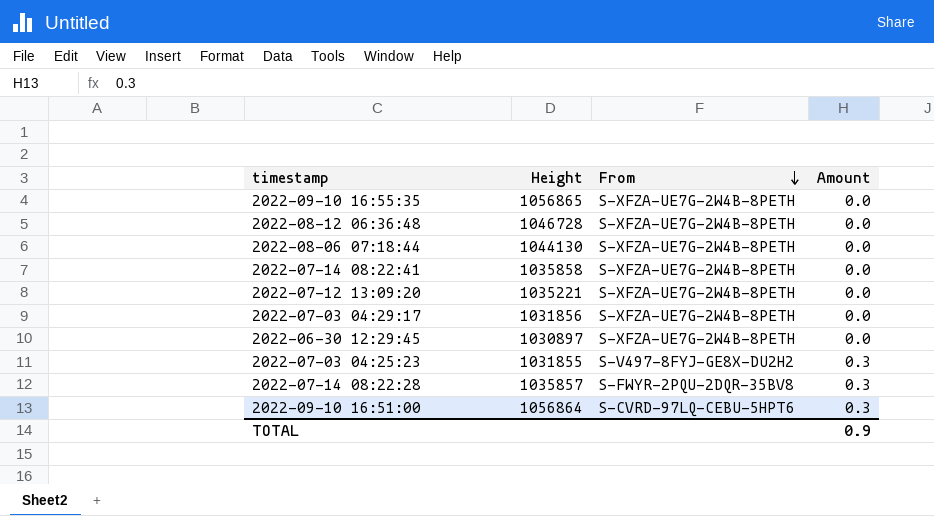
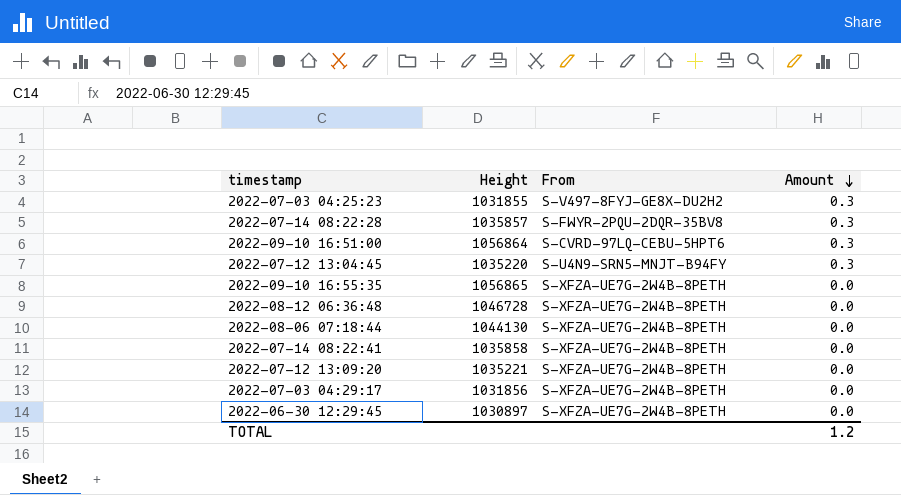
row order: From descending -> Amount descending
row 2022-07-12 13:04:45: none -> 1035220 | S-U4N9-SRN5-MNJT-B94FY | 0.3
TOTAL | Amount: 0.9 -> 1.2

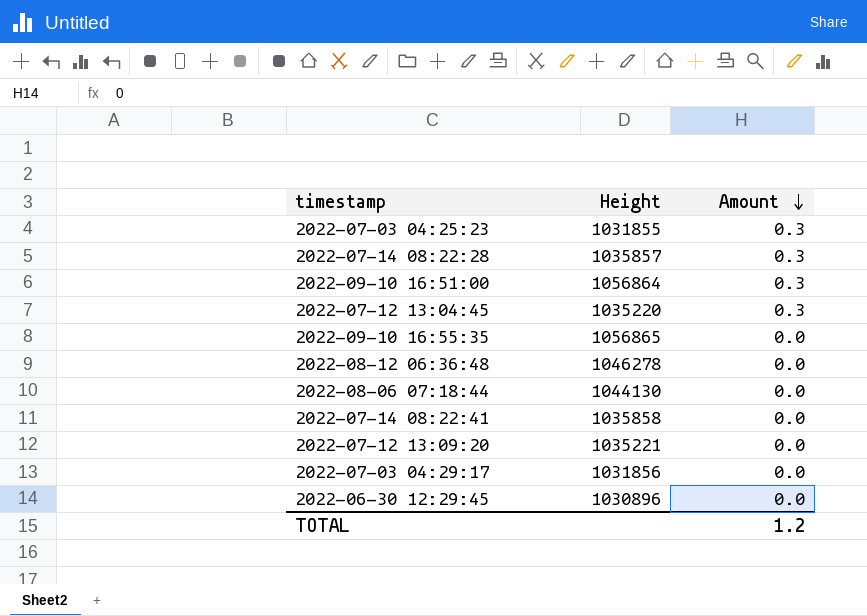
column From | position: 3 -> none
2022-08-12 06:36:48 | Height: 1046728 -> 1046278
2022-06-30 12:29:45 | Height: 1030897 -> 1030896

